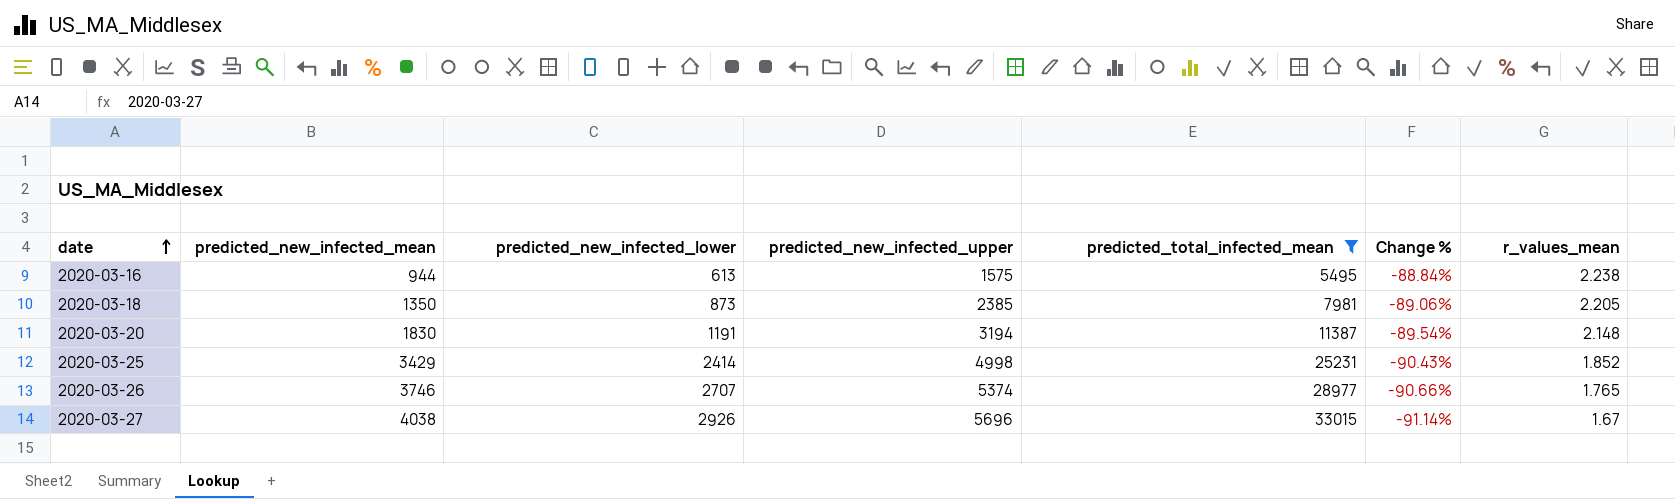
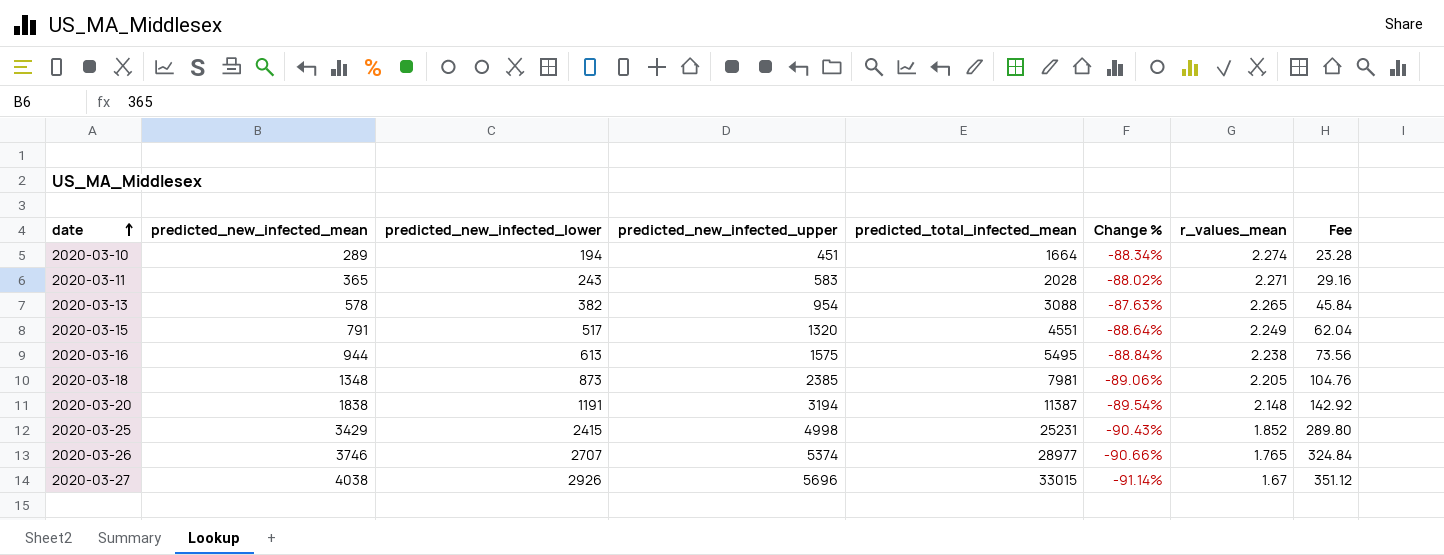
filter: predicted_total_infected_mean >= 5495 -> none
column Fee | formula: none -> [predicted_new_infected_lower] * 0.12
2020-03-18 | predicted_new_infected_mean: 1350 -> 1348
2020-03-20 | predicted_new_infected_mean: 1830 -> 1838
2020-03-25 | predicted_new_infected_lower: 2414 -> 2415

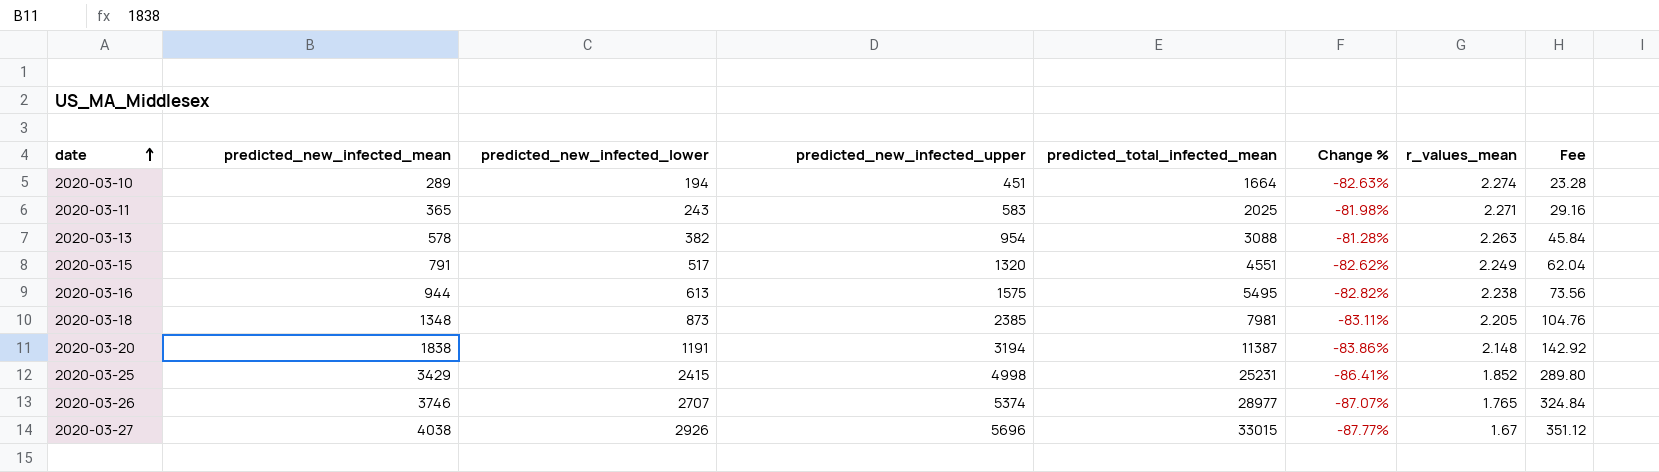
column Change % | formula: ([predicted_new_infected_lower] - [predicted_total_infected_mean]) / [predicted_total_infected_mean] -> ([predicted_new_infected_mean] - [predicted_total_infected_mean]) / [predicted_total_infected_mean]
2020-03-11 | predicted_total_infected_mean: 2028 -> 2025
2020-03-13 | r_values_mean: 2.265 -> 2.263

